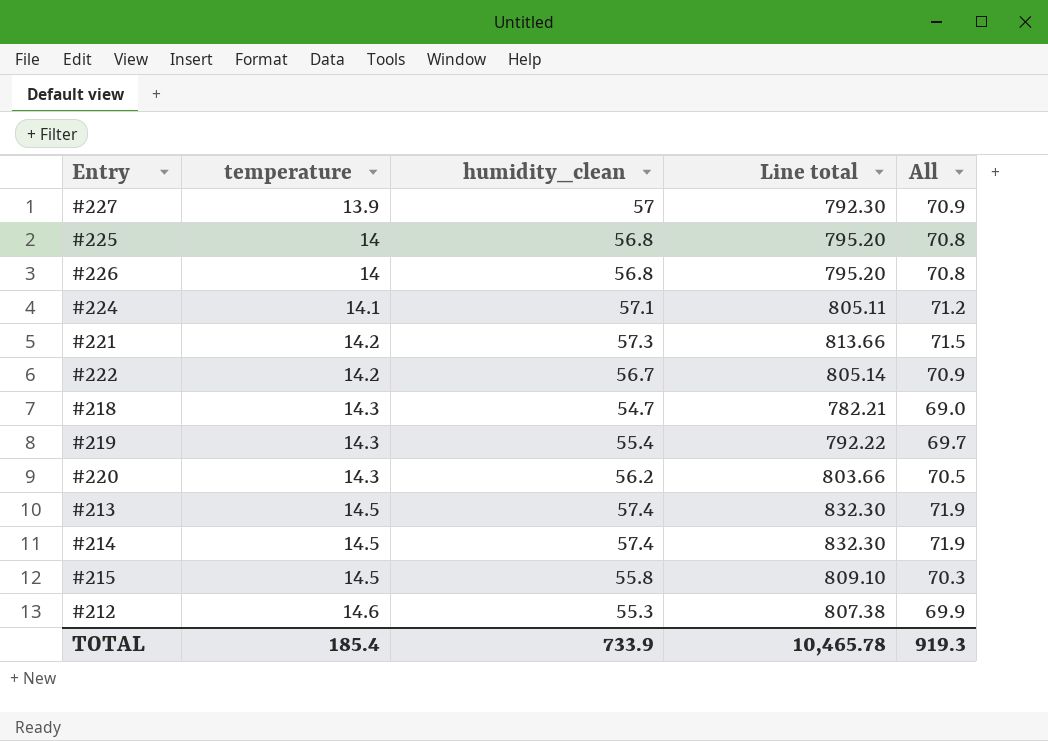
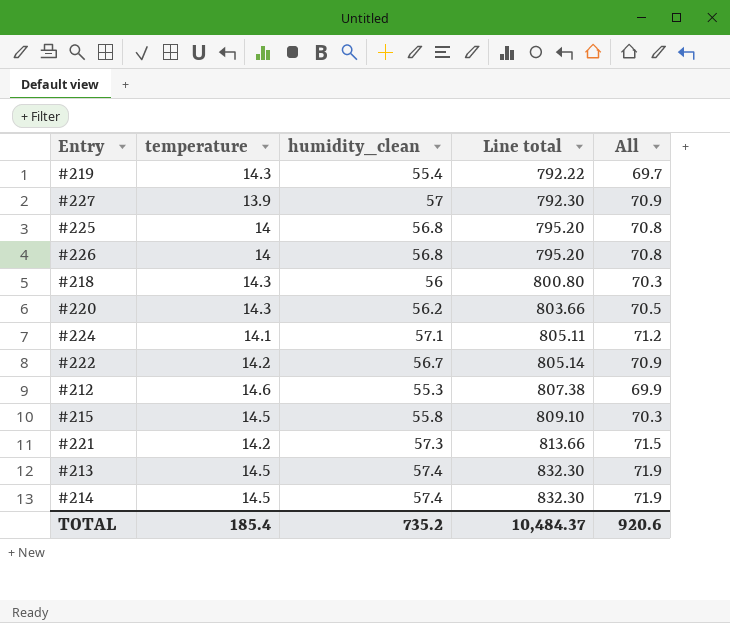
row order: temperature ascending -> Line total ascending
#218 | humidity_clean: 54.7 -> 56
#218 | Line total: 782.21 -> 800.80
#218 | All: 69.0 -> 70.3
TOTAL | humidity_clean: 733.9 -> 735.2
TOTAL | Line total: 10,465.78 -> 10,484.37
TOTAL | All: 919.3 -> 920.6

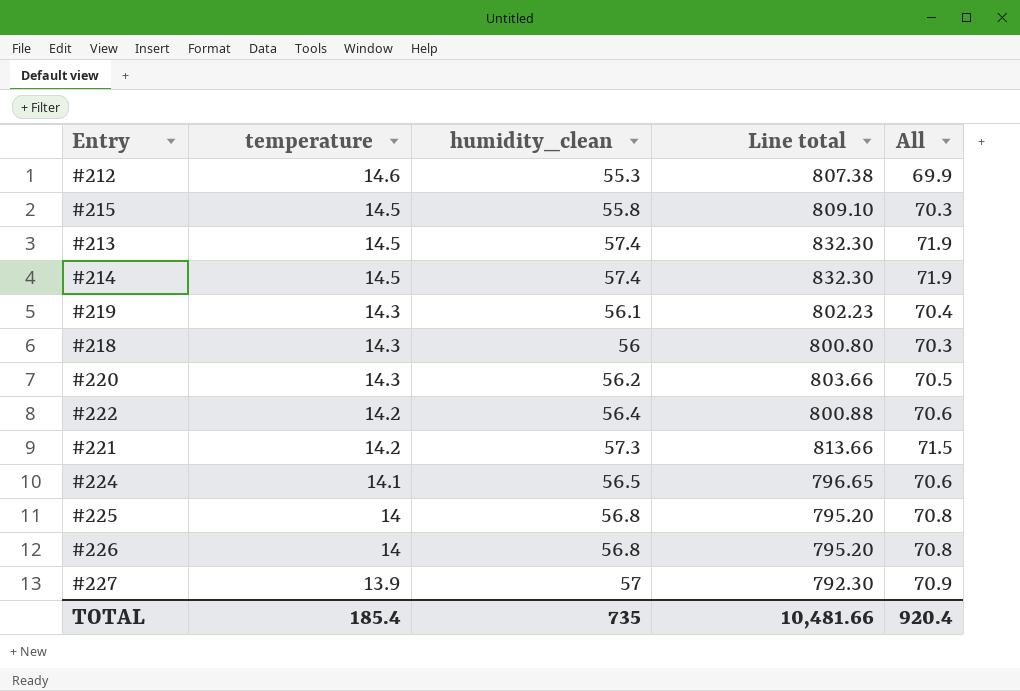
row order: Line total ascending -> temperature descending
#219 | humidity_clean: 55.4 -> 56.1
#219 | Line total: 792.22 -> 802.23
#219 | All: 69.7 -> 70.4
#222 | humidity_clean: 56.7 -> 56.4
#222 | Line total: 805.14 -> 800.88
#222 | All: 70.9 -> 70.6
#224 | humidity_clean: 57.1 -> 56.5
#224 | Line total: 805.11 -> 796.65
#224 | All: 71.2 -> 70.6
TOTAL | humidity_clean: 735.2 -> 735
TOTAL | Line total: 10,484.37 -> 10,481.66
TOTAL | All: 920.6 -> 920.4

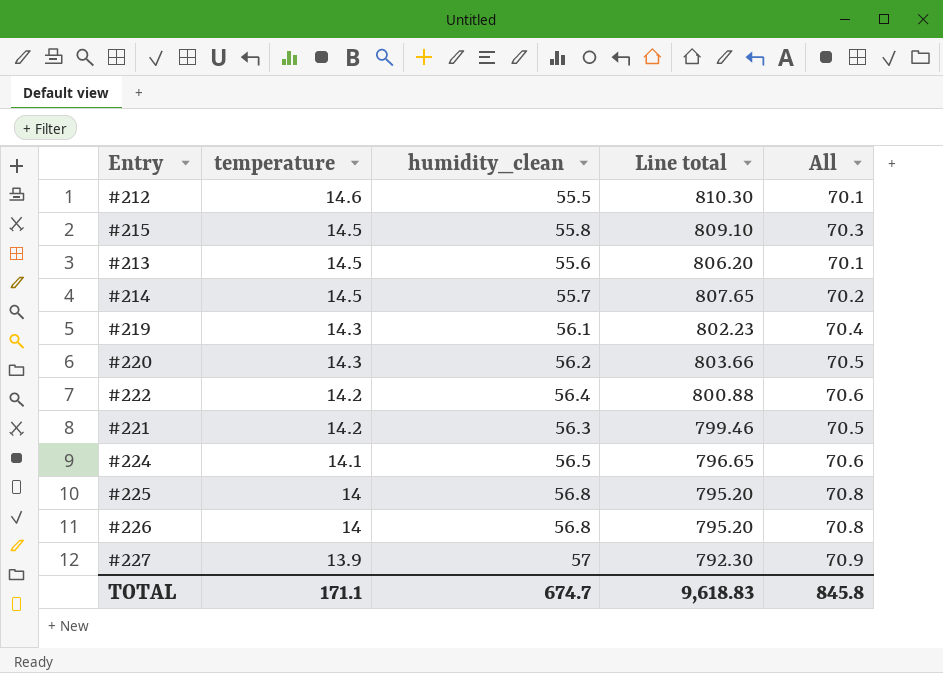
row #218: 14.3 | 56 | 800.80 | 70.3 -> none
#212 | humidity_clean: 55.3 -> 55.5
#212 | Line total: 807.38 -> 810.30
#212 | All: 69.9 -> 70.1
#213 | humidity_clean: 57.4 -> 55.6
#213 | Line total: 832.30 -> 806.20
#213 | All: 71.9 -> 70.1
#214 | humidity_clean: 57.4 -> 55.7
#214 | Line total: 832.30 -> 807.65
#214 | All: 71.9 -> 70.2
#221 | humidity_clean: 57.3 -> 56.3
#221 | Line total: 813.66 -> 799.46
#221 | All: 71.5 -> 70.5
TOTAL | temperature: 185.4 -> 171.1
TOTAL | humidity_clean: 735 -> 674.7
TOTAL | Line total: 10,481.66 -> 9,618.83
TOTAL | All: 920.4 -> 845.8

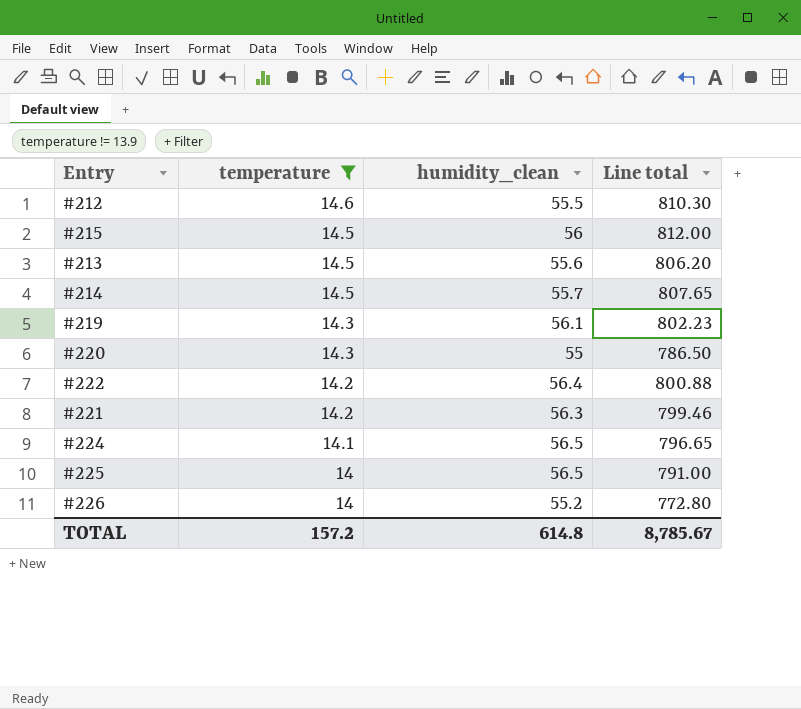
filter: none -> temperature != 13.9
column All | formula: [temperature] + [humidity_clean] -> none
#215 | humidity_clean: 55.8 -> 56
#215 | Line total: 809.10 -> 812.00
#220 | humidity_clean: 56.2 -> 55
#220 | Line total: 803.66 -> 786.50
#225 | humidity_clean: 56.8 -> 56.5
#225 | Line total: 795.20 -> 791.00
#226 | humidity_clean: 56.8 -> 55.2
#226 | Line total: 795.20 -> 772.80
TOTAL | temperature: 171.1 -> 157.2
TOTAL | humidity_clean: 674.7 -> 614.8
TOTAL | Line total: 9,618.83 -> 8,785.67

